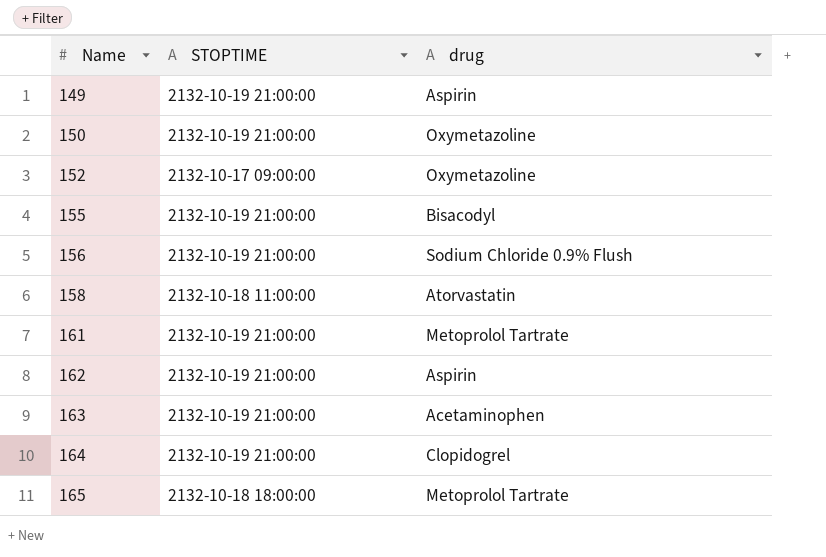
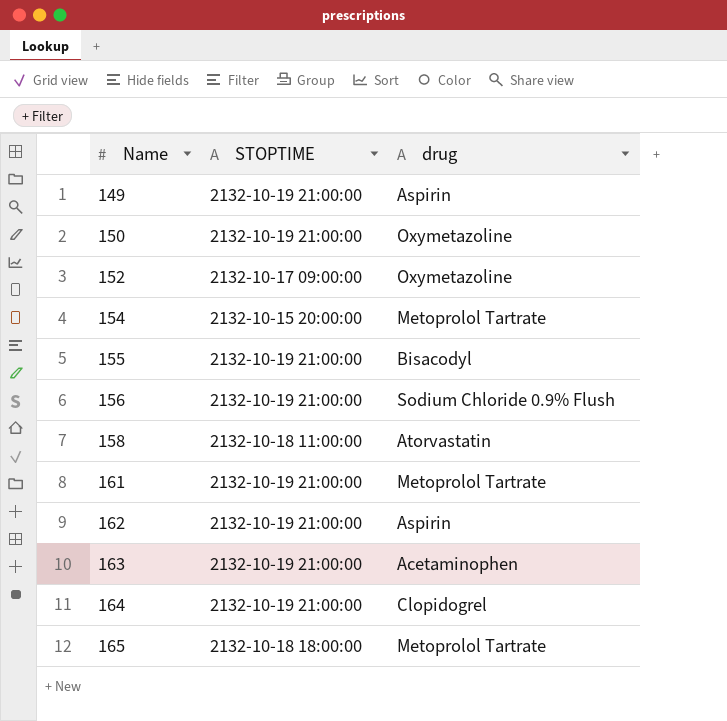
row 154: none -> 2132-10-15 20:00:00 | Metoprolol Tartrate

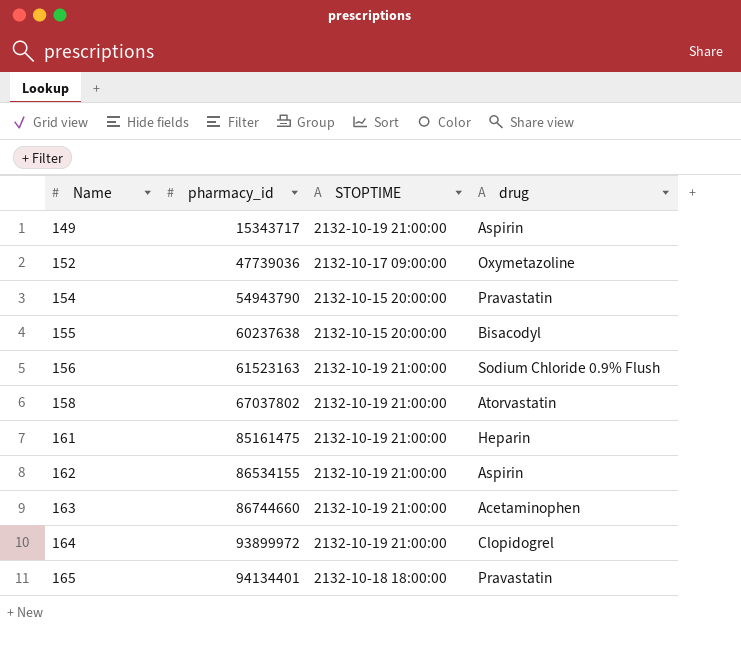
column pharmacy_id | position: none -> 2
row 150: 2132-10-19 21:00:00 | Oxymetazoline -> none
154 | drug: Metoprolol Tartrate -> Pravastatin
155 | STOPTIME: 2132-10-19 21:00:00 -> 2132-10-15 20:00:00
158 | STOPTIME: 2132-10-18 11:00:00 -> 2132-10-19 21:00:00
161 | drug: Metoprolol Tartrate -> Heparin
165 | drug: Metoprolol Tartrate -> Pravastatin

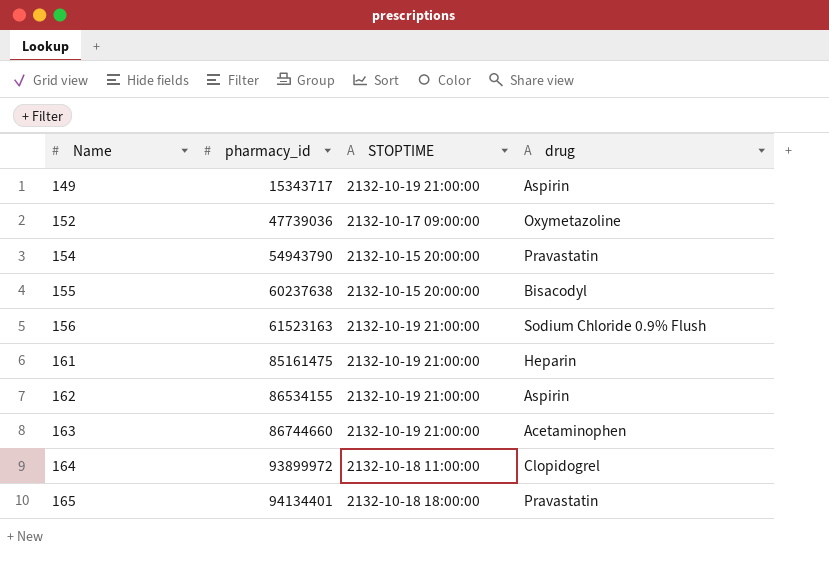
row 158: 67037802 | 2132-10-19 21:00:00 | Atorvastatin -> none
164 | STOPTIME: 2132-10-19 21:00:00 -> 2132-10-18 11:00:00

